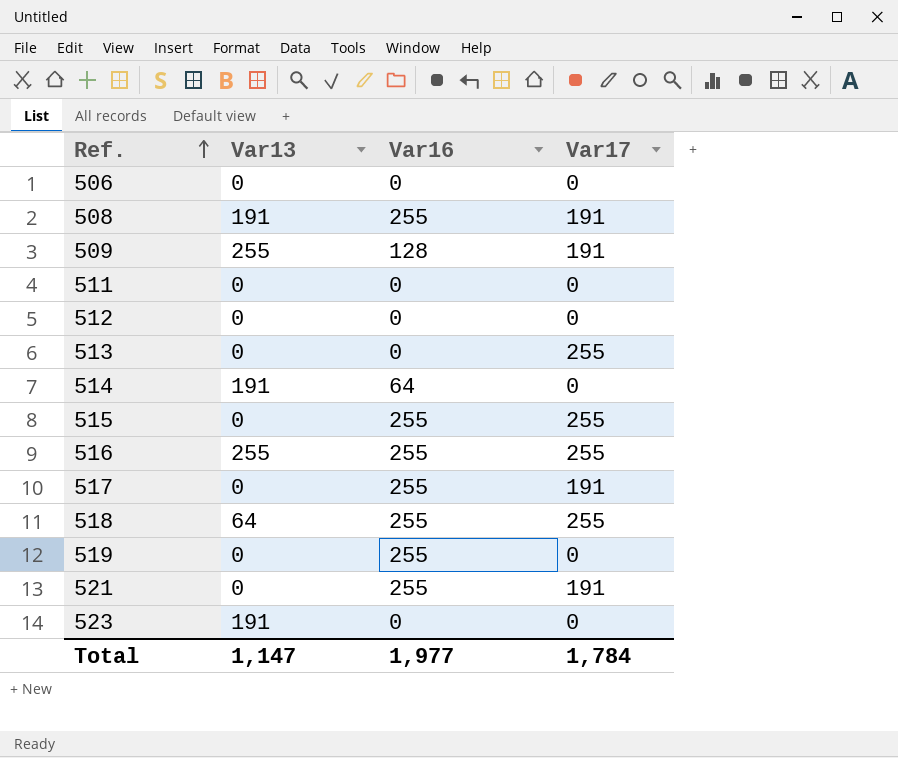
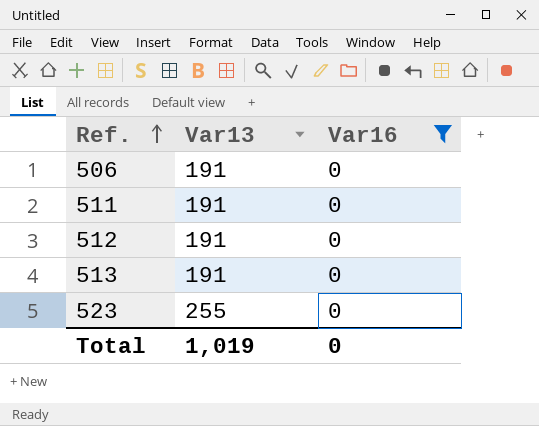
filter: none -> Var16 = 0
column Var17 | position: 4 -> none
506 | Var13: 0 -> 191
511 | Var13: 0 -> 191
512 | Var13: 0 -> 191
513 | Var13: 0 -> 191
523 | Var13: 191 -> 255
Total | Var13: 1,147 -> 1,019
Total | Var16: 1,977 -> 0

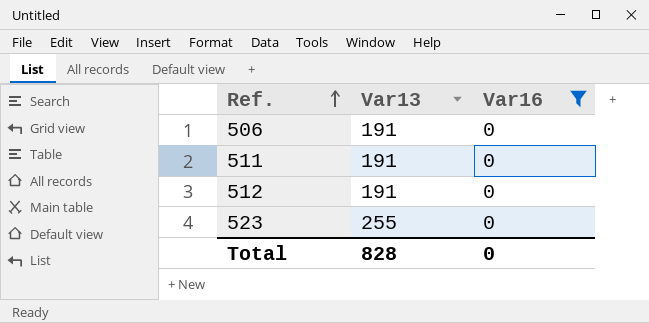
row 513: 191 | 0 -> none
Total | Var13: 1,019 -> 828

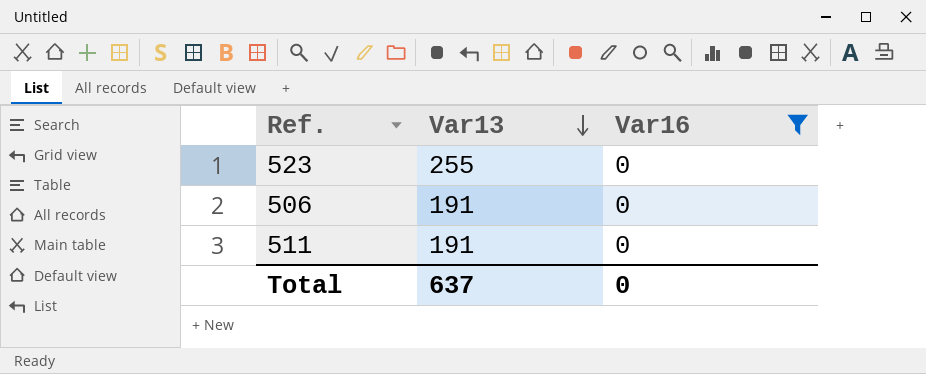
row order: Ref. ascending -> Var13 descending
row 512: 191 | 0 -> none
Total | Var13: 828 -> 637

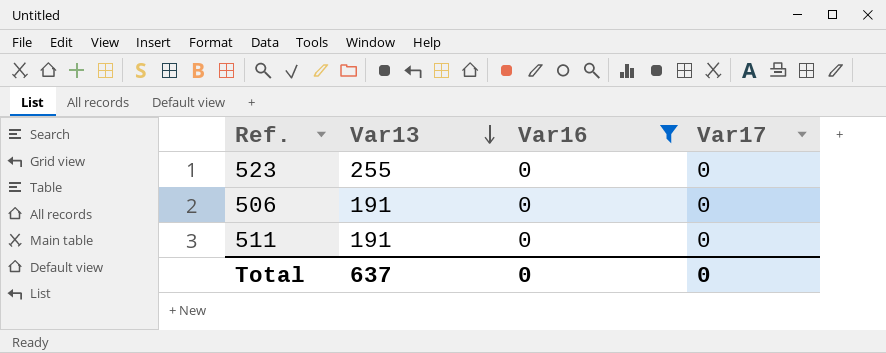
column Var17 | position: none -> 4

